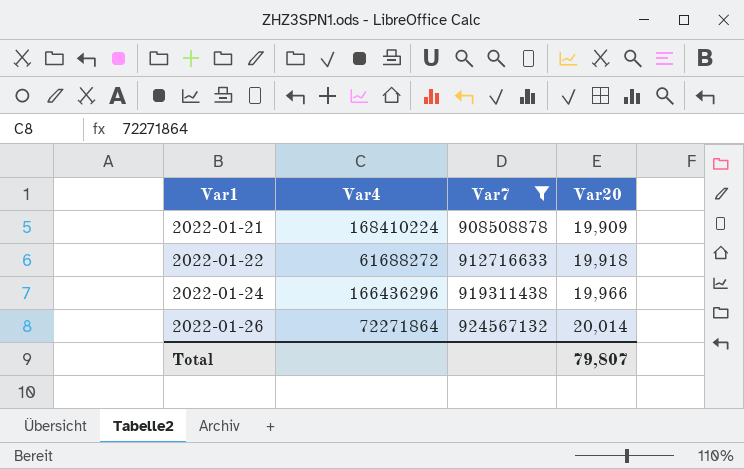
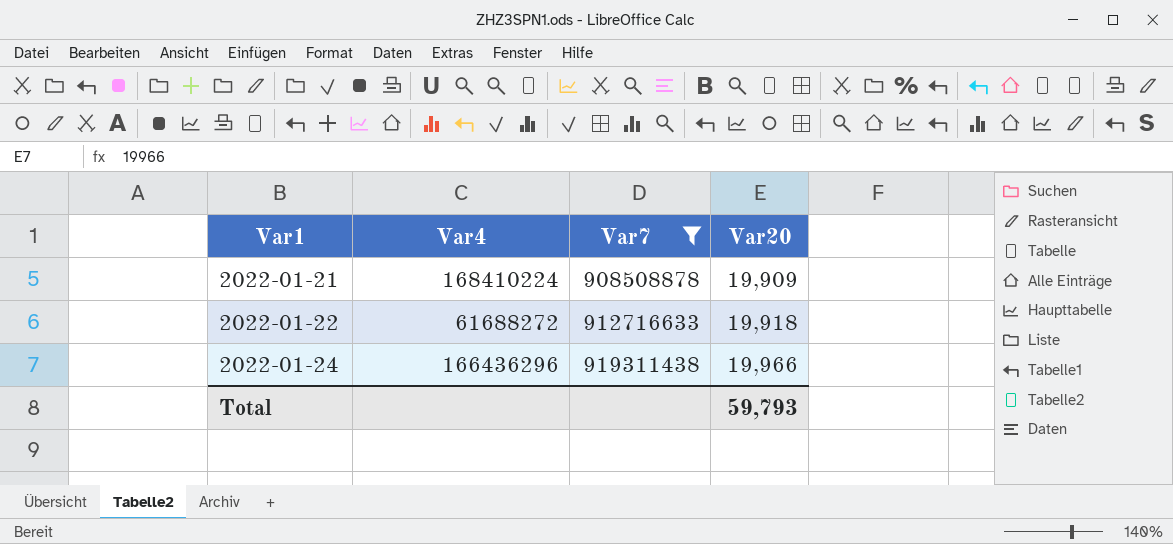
row 2022-01-26: 72271864 | 924567132 | 20,014 -> none
Total | Var20: 79,807 -> 59,793

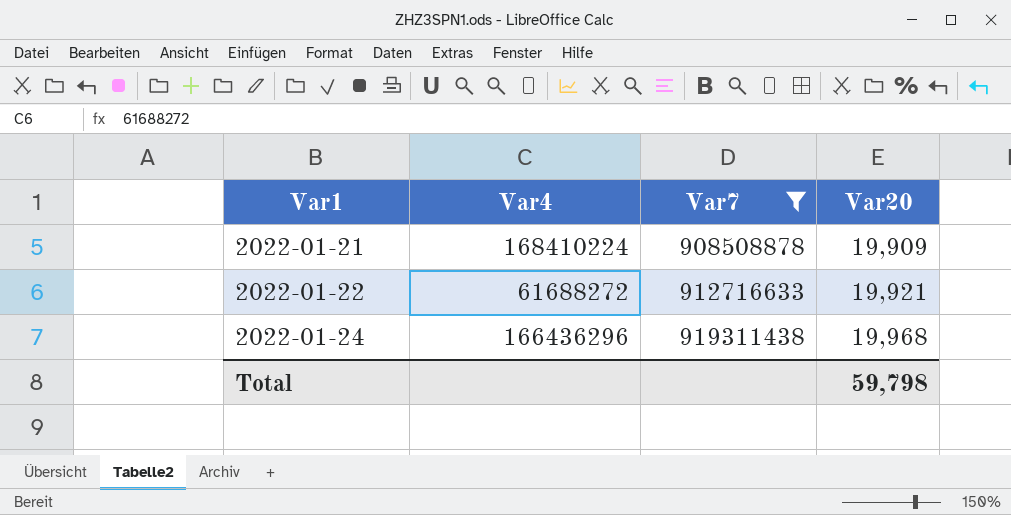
2022-01-22 | Var20: 19,918 -> 19,921
2022-01-24 | Var20: 19,966 -> 19,968
Total | Var20: 59,793 -> 59,798

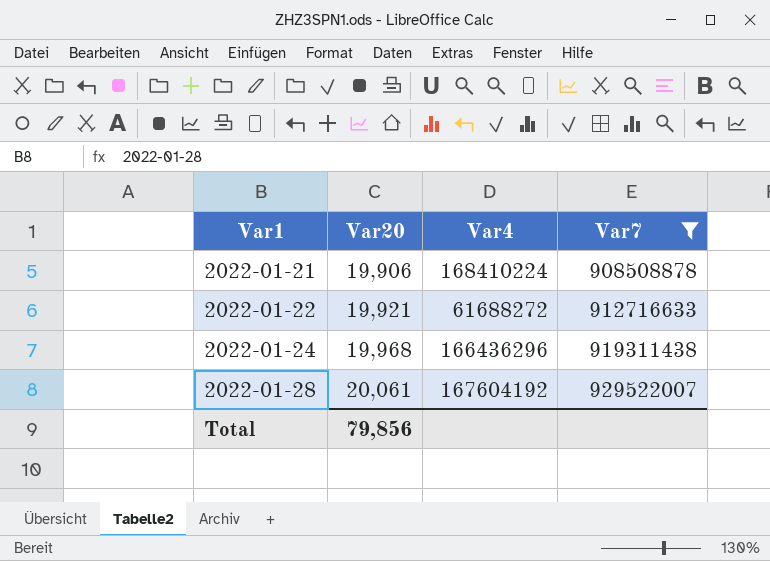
column Var20 | position: 4 -> 2
2022-01-21 | Var20: 19,909 -> 19,906
row 2022-01-28: none -> 20,061 | 167604192 | 929522007
Total | Var20: 59,798 -> 79,856

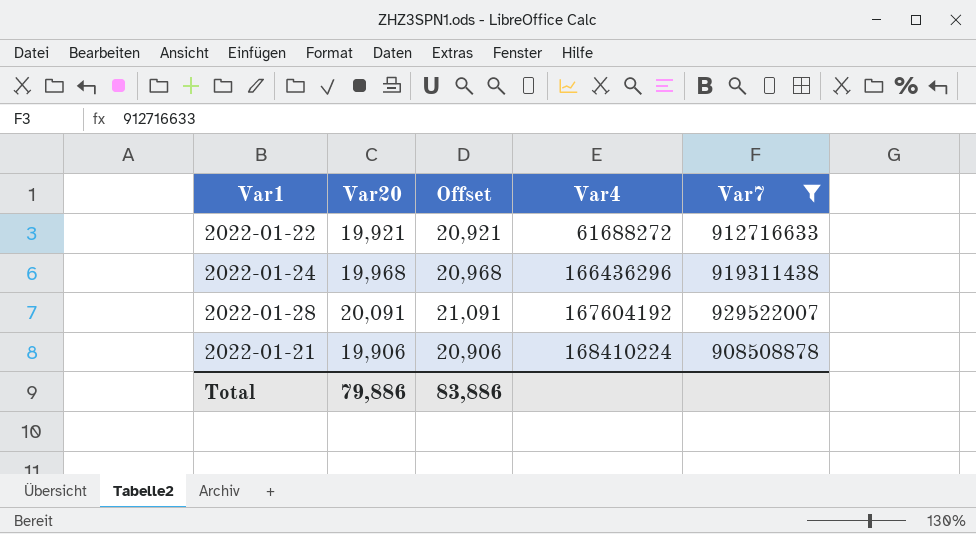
row order: Var1 ascending -> Var4 ascending
column Offset | formula: none -> [Var20] + 1000
2022-01-28 | Var20: 20,061 -> 20,091
Total | Var20: 79,856 -> 79,886

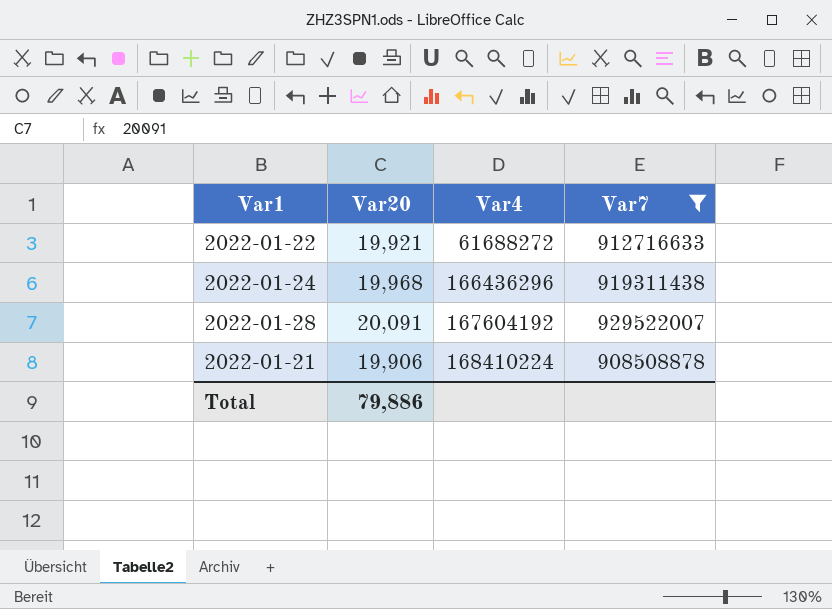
column Offset | formula: [Var20] + 1000 -> none

